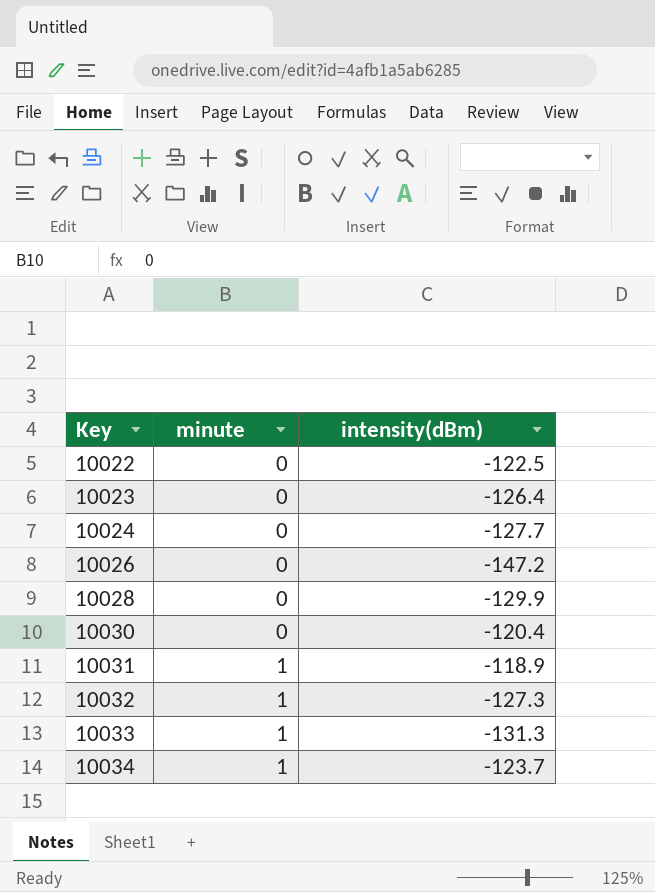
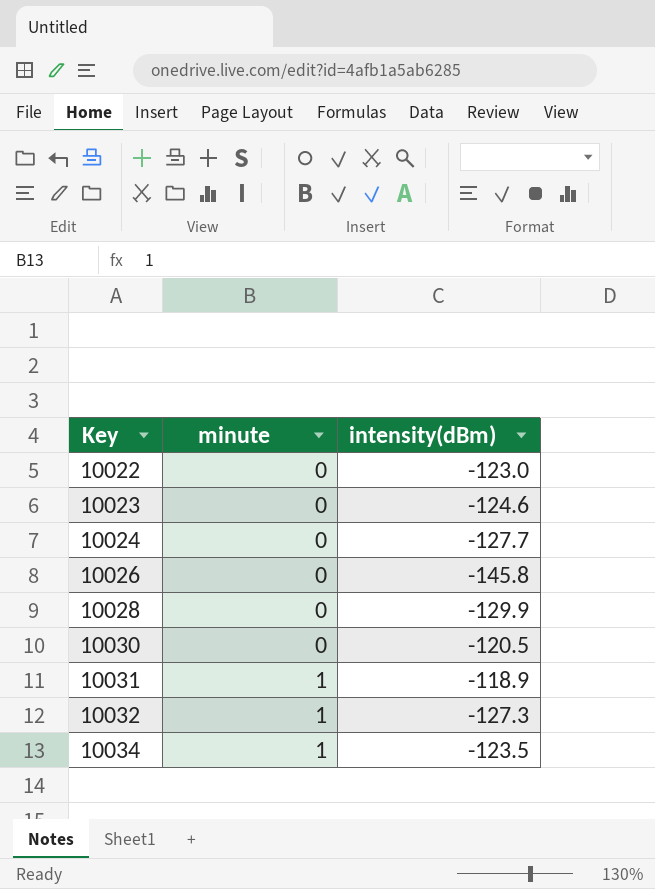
row 10033: 1 | -131.3 -> none
10022 | intensity(dBm): -122.5 -> -123.0
10023 | intensity(dBm): -126.4 -> -124.6
10026 | intensity(dBm): -147.2 -> -145.8
10030 | intensity(dBm): -120.4 -> -120.5
10034 | intensity(dBm): -123.7 -> -123.5

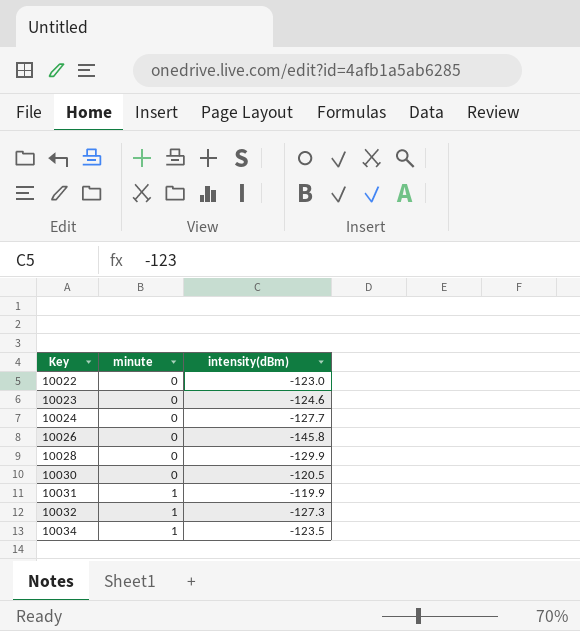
10031 | intensity(dBm): -118.9 -> -119.9

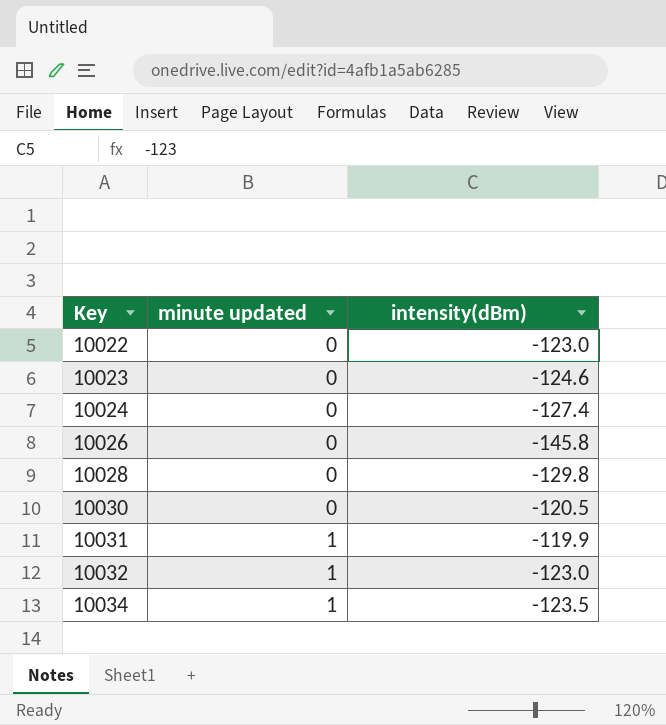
column name: minute -> minute updated
10024 | intensity(dBm): -127.7 -> -127.4
10028 | intensity(dBm): -129.9 -> -129.8
10032 | intensity(dBm): -127.3 -> -123.0

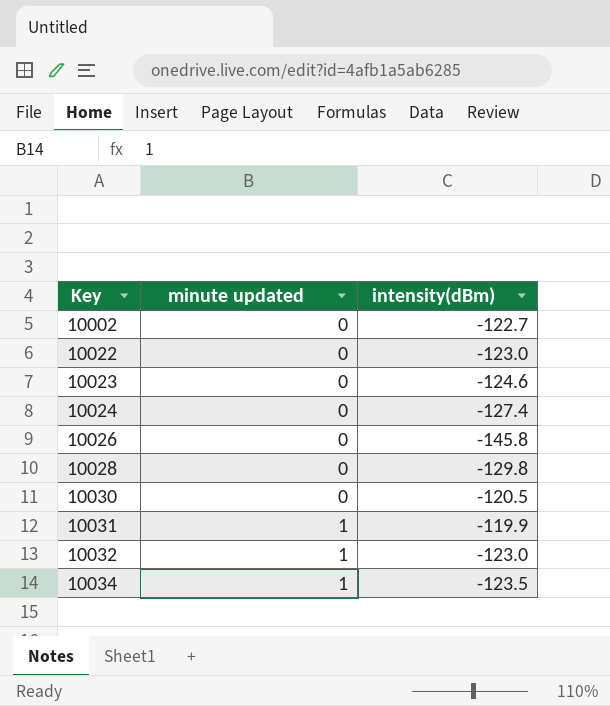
row 10002: none -> 0 | -122.7

